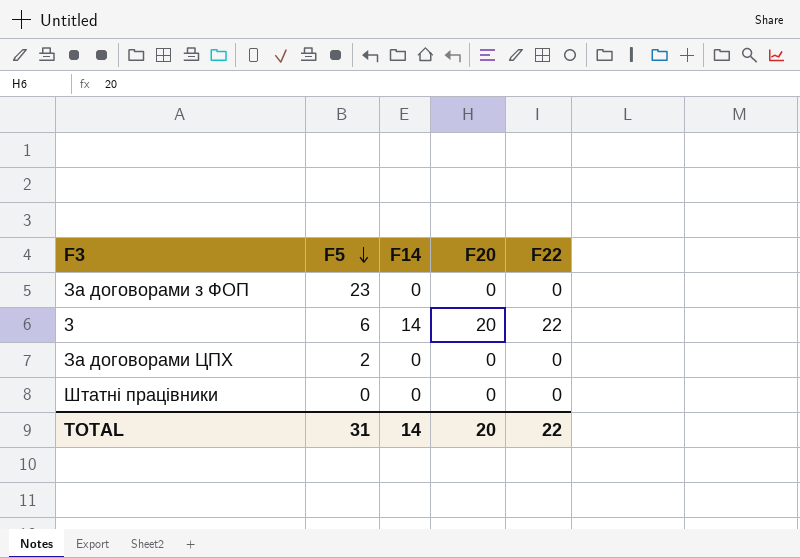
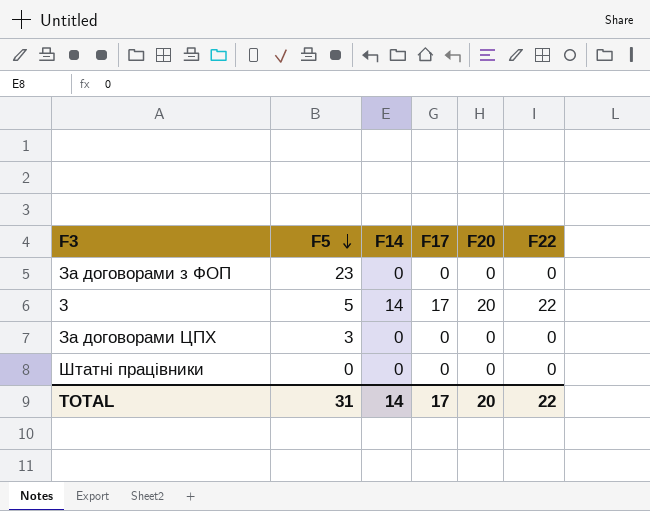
column F17 | position: none -> 4
3 | F5: 6 -> 5
За договорами ЦПХ | F5: 2 -> 3

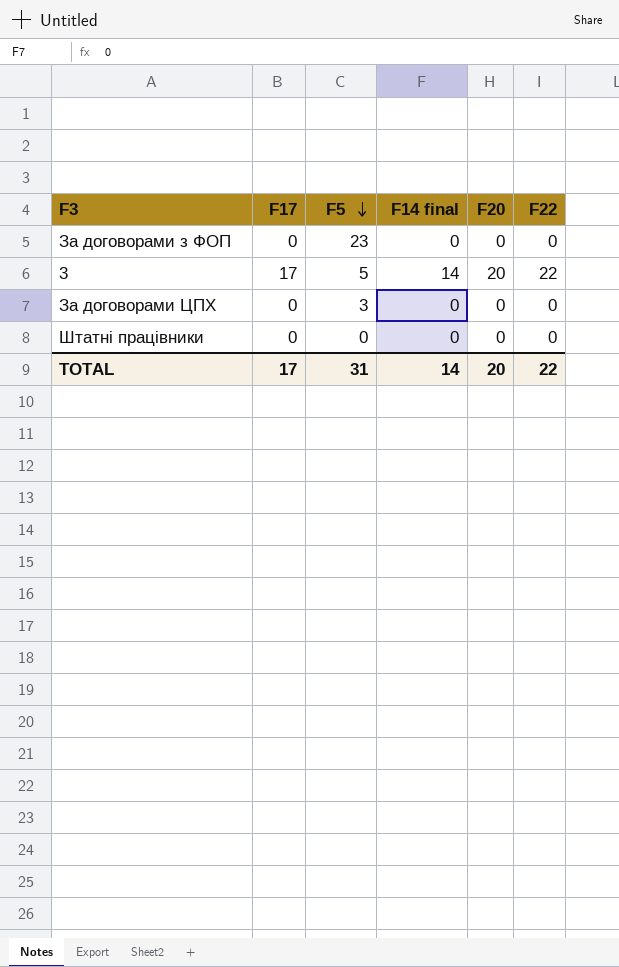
column F17 | position: 4 -> 2
column name: F14 -> F14 final

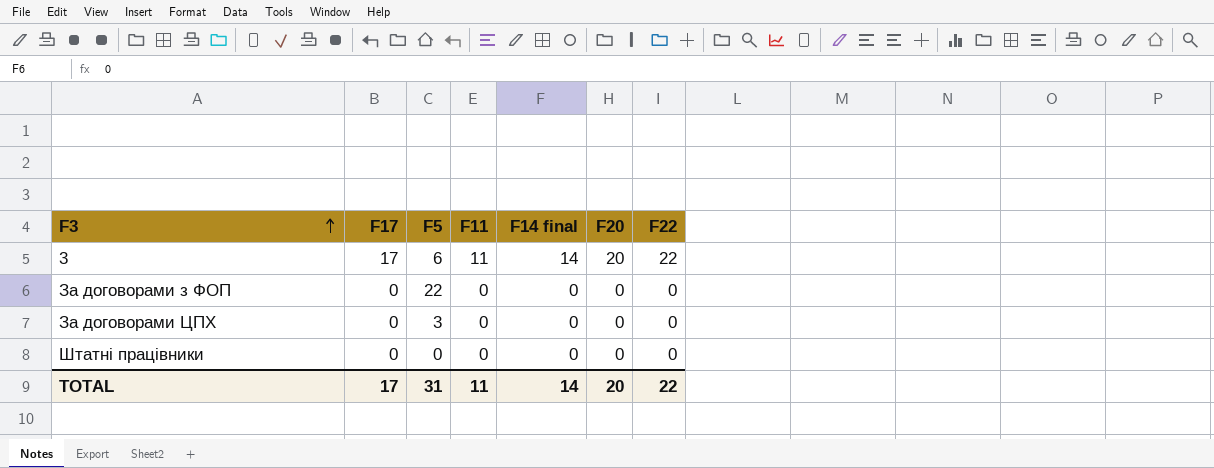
row order: F5 descending -> F3 ascending
column F11 | position: none -> 4
3 | F5: 5 -> 6
За договорами з ФОП | F5: 23 -> 22

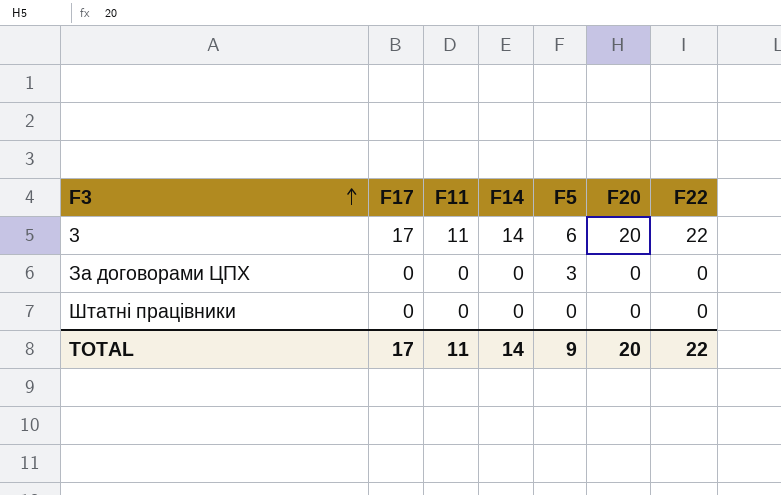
column name: F14 final -> F14
column F5 | position: 3 -> 5
row За договорами з ФОП: 0 | 22 | 0 | 0 | 0 | 0 -> none
TOTAL | F5: 31 -> 9

